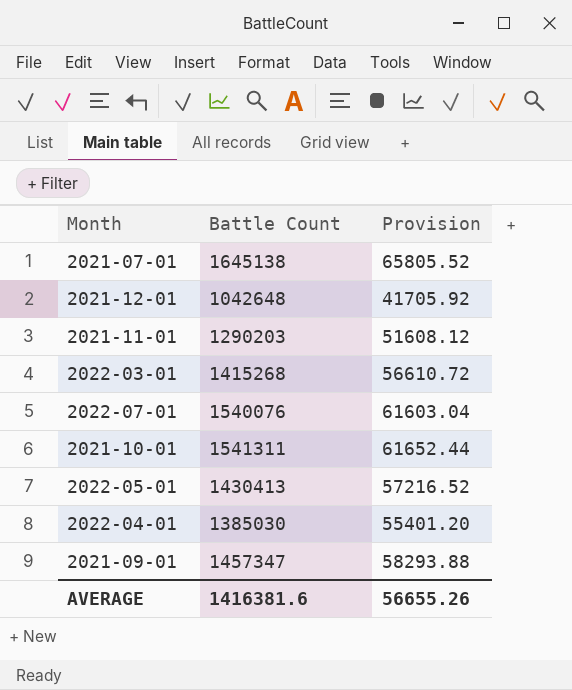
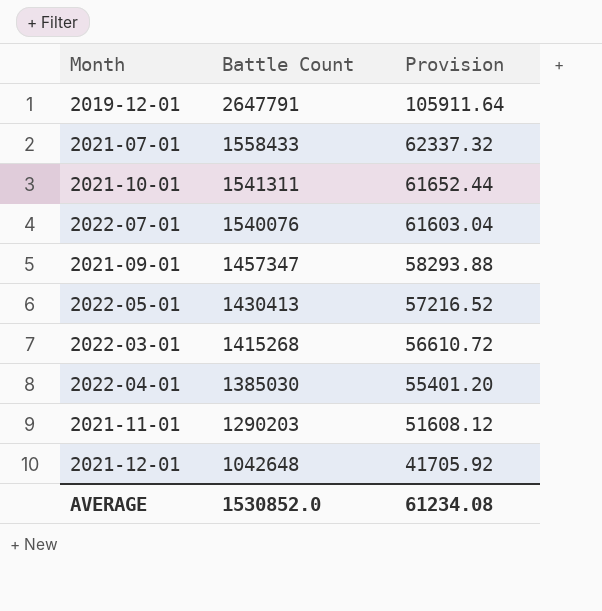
row order: none -> Battle Count descending
row 2019-12-01: none -> 2647791 | 105911.64
2021-07-01 | Battle Count: 1645138 -> 1558433
2021-07-01 | Provision: 65805.52 -> 62337.32
AVERAGE | Battle Count: 1416381.6 -> 1530852.0
AVERAGE | Provision: 56655.26 -> 61234.08

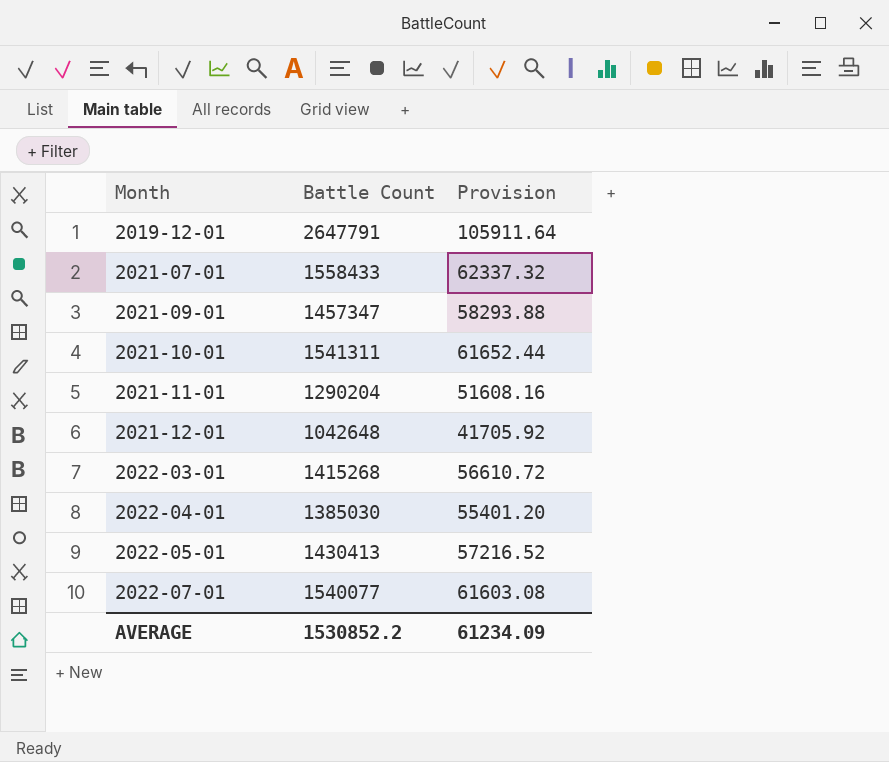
row order: Battle Count descending -> Month ascending
2021-11-01 | Battle Count: 1290203 -> 1290204
2021-11-01 | Provision: 51608.12 -> 51608.16
2022-07-01 | Battle Count: 1540076 -> 1540077
2022-07-01 | Provision: 61603.04 -> 61603.08
AVERAGE | Battle Count: 1530852.0 -> 1530852.2
AVERAGE | Provision: 61234.08 -> 61234.09

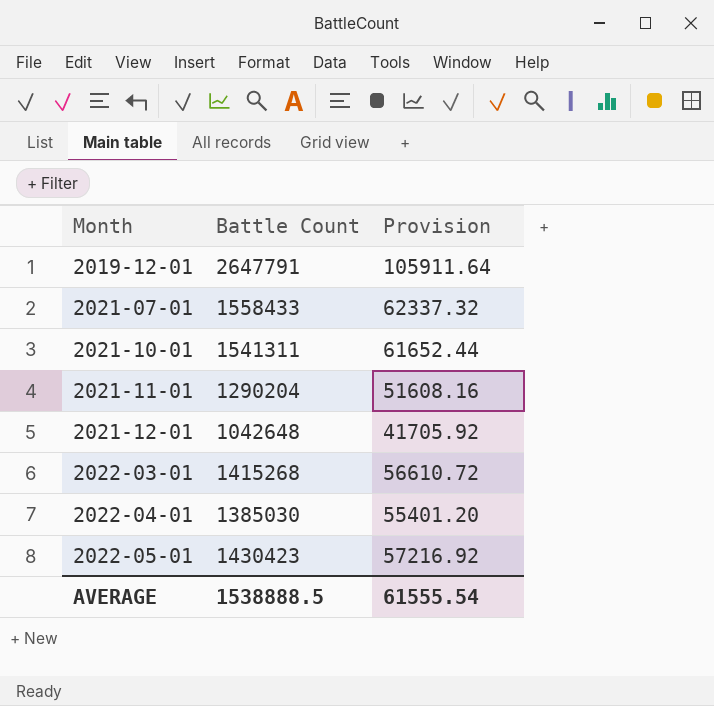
row 2021-09-01: 1457347 | 58293.88 -> none
row 2022-07-01: 1540077 | 61603.08 -> none
2022-05-01 | Battle Count: 1430413 -> 1430423
2022-05-01 | Provision: 57216.52 -> 57216.92
AVERAGE | Battle Count: 1530852.2 -> 1538888.5
AVERAGE | Provision: 61234.09 -> 61555.54

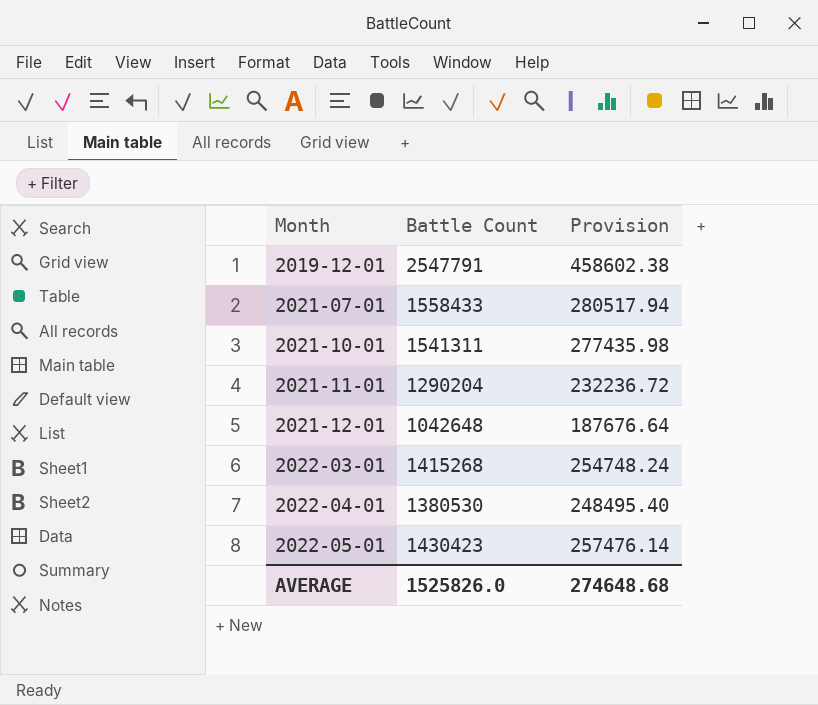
column Provision | formula: [Battle Count] * 0.04 -> [Battle Count] * 0.18
2019-12-01 | Battle Count: 2647791 -> 2547791
2022-04-01 | Battle Count: 1385030 -> 1380530
AVERAGE | Battle Count: 1538888.5 -> 1525826.0
AVERAGE | Provision: 61555.54 -> 274648.68

